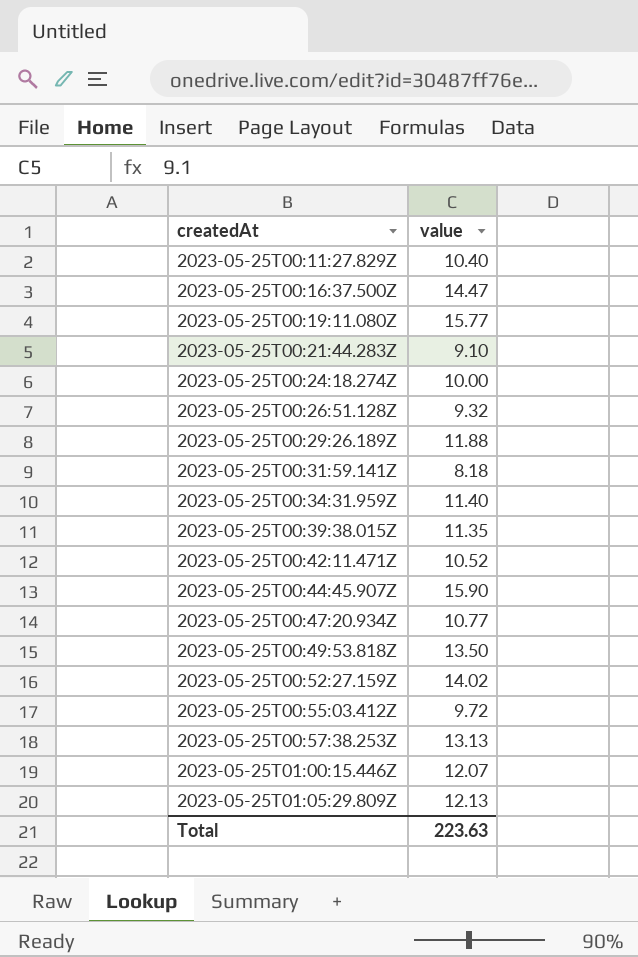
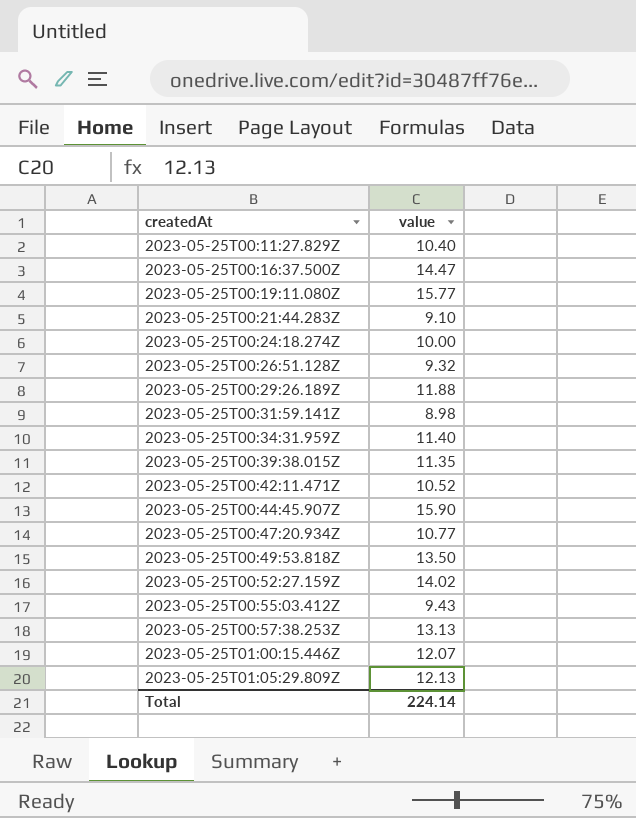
2023-05-25T00:31:59.141Z | value: 8.18 -> 8.98
2023-05-25T00:55:03.412Z | value: 9.72 -> 9.43
Total | value: 223.63 -> 224.14

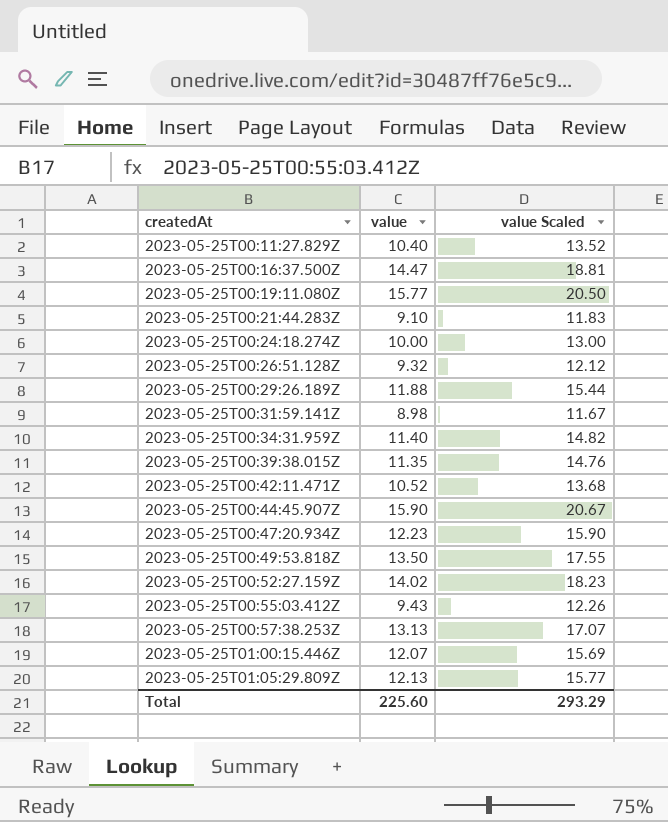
column value Scaled | formula: none -> [value] * 1.3
2023-05-25T00:47:20.934Z | value: 10.77 -> 12.23
Total | value: 224.14 -> 225.60

